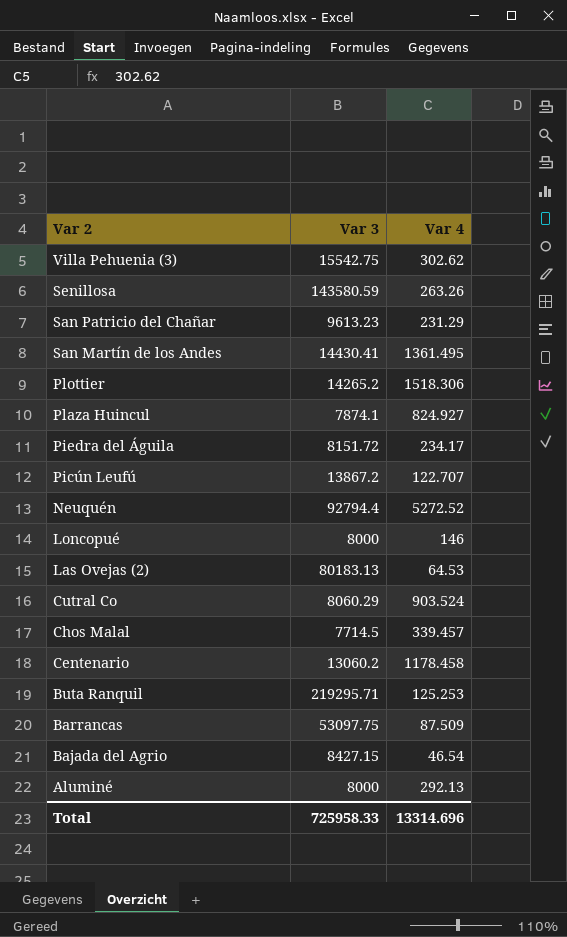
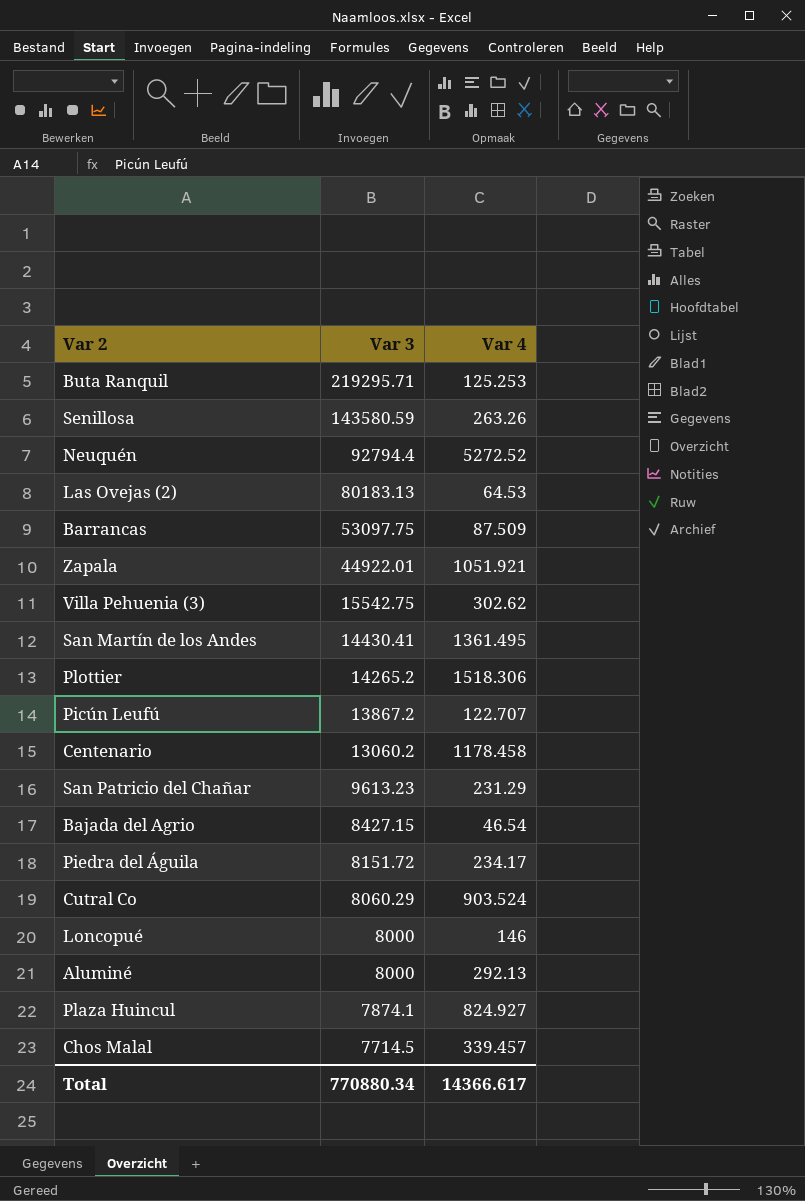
row order: Var 2 descending -> Var 3 descending
row Zapala: none -> 44922.01 | 1051.921
Total | Var 3: 725958.33 -> 770880.34
Total | Var 4: 13314.696 -> 14366.617

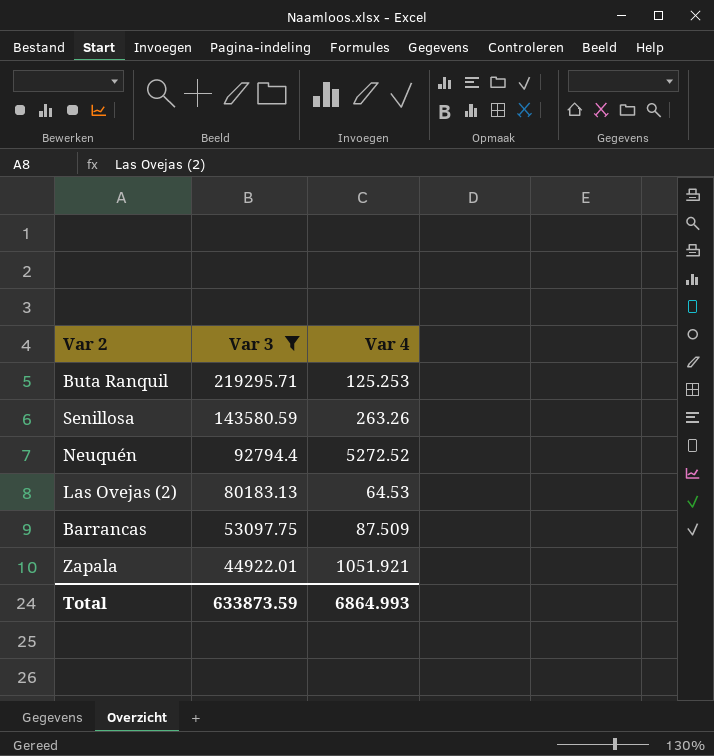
filter: none -> Var 3 >= 44922.01
Total | Var 3: 770880.34 -> 633873.59
Total | Var 4: 14366.617 -> 6864.993

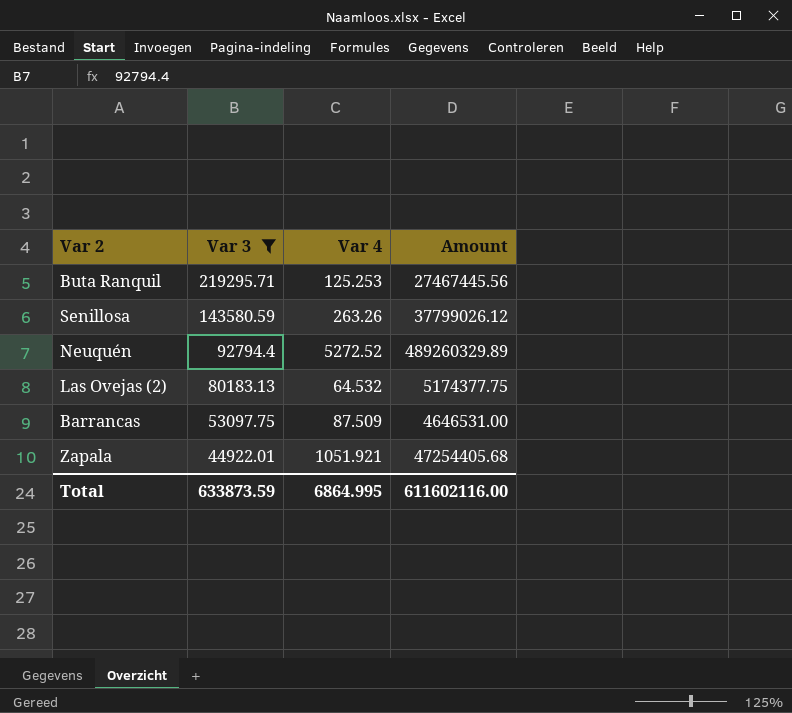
column Amount | formula: none -> [Var 3] * [Var 4]
Las Ovejas (2) | Var 4: 64.53 -> 64.532
Total | Var 4: 6864.993 -> 6864.995

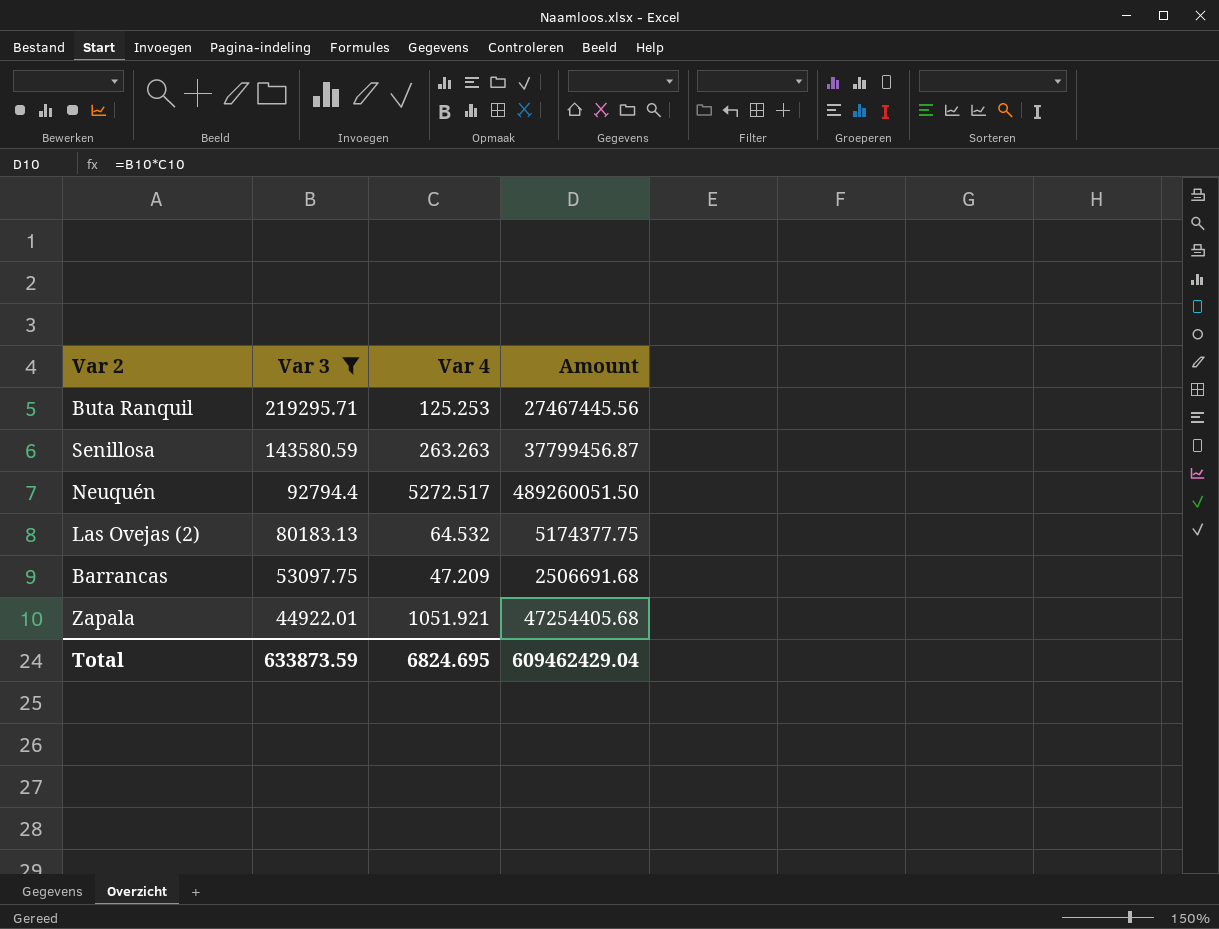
Senillosa | Var 4: 263.26 -> 263.263
Senillosa | Amount: 37799026.12 -> 37799456.87
Neuquén | Var 4: 5272.52 -> 5272.517
Neuquén | Amount: 489260329.89 -> 489260051.50
Barrancas | Var 4: 87.509 -> 47.209
Barrancas | Amount: 4646531.00 -> 2506691.68
Total | Var 4: 6864.995 -> 6824.695
Total | Amount: 611602116.00 -> 609462429.04

